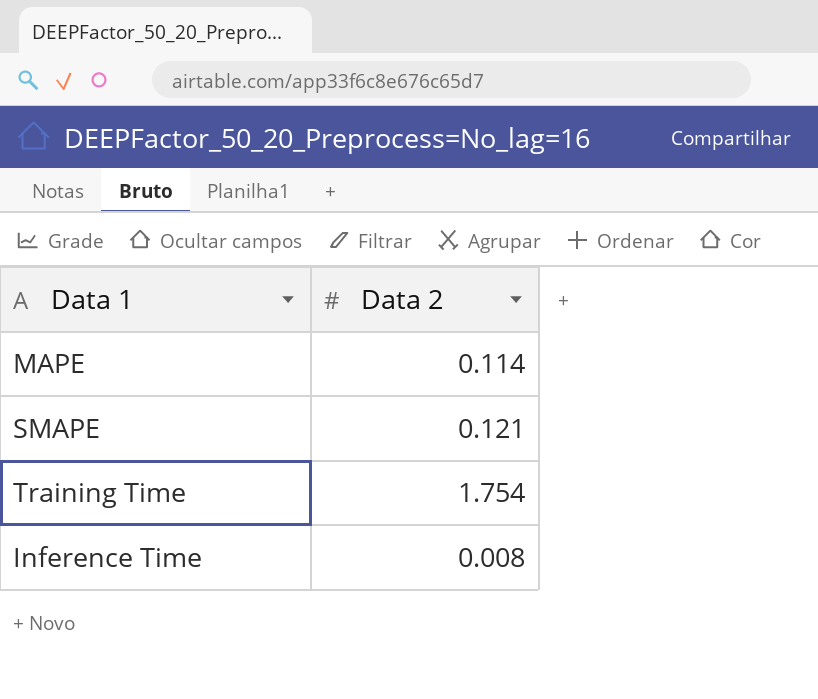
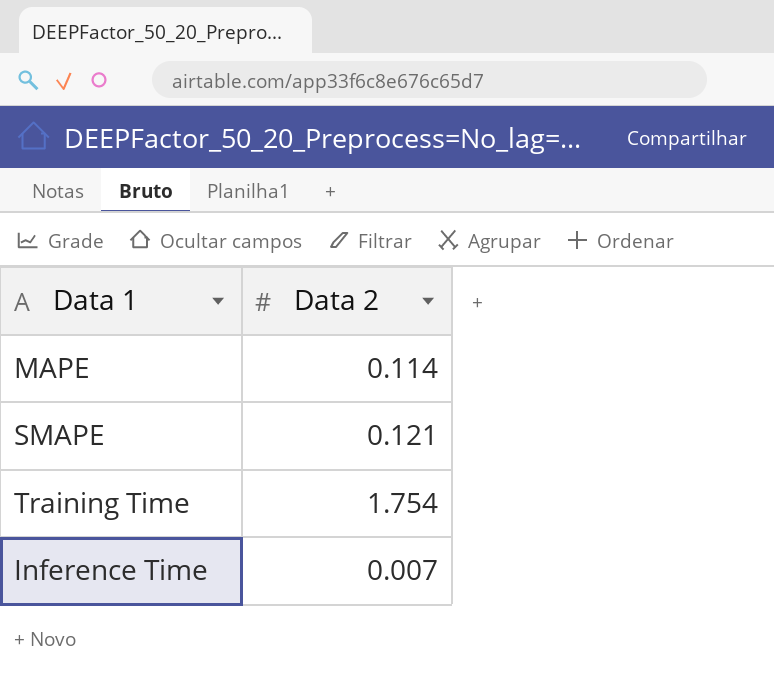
Inference Time | Data 2: 0.008 -> 0.007

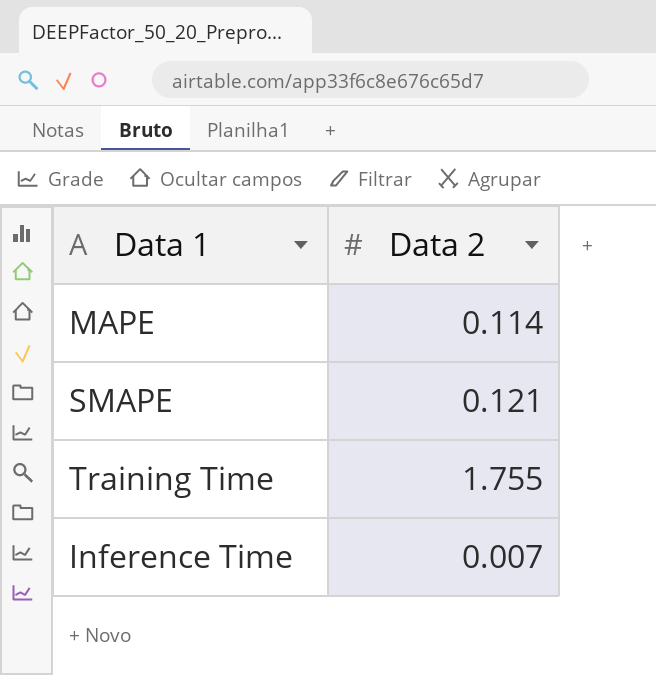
Training Time | Data 2: 1.754 -> 1.755

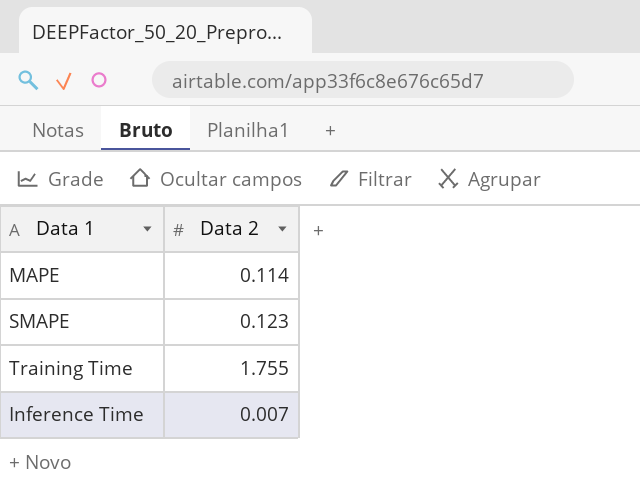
SMAPE | Data 2: 0.121 -> 0.123

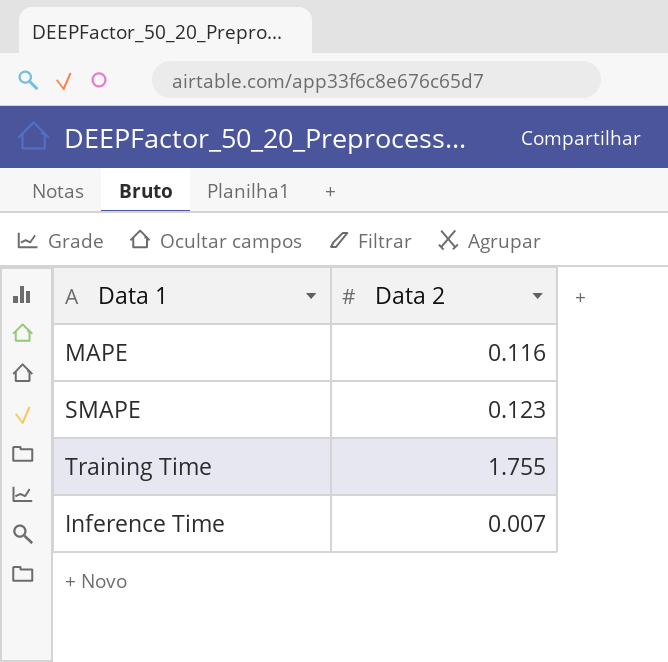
MAPE | Data 2: 0.114 -> 0.116

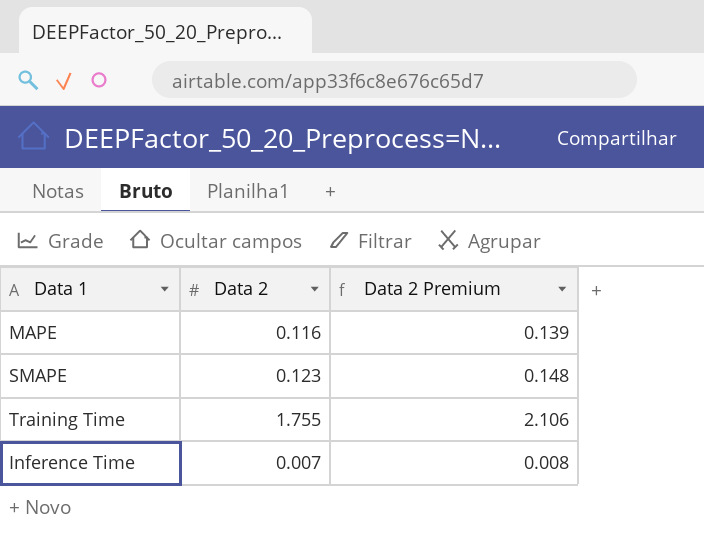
column Data 2 Premium | formula: none -> [Data 2] * 1.2

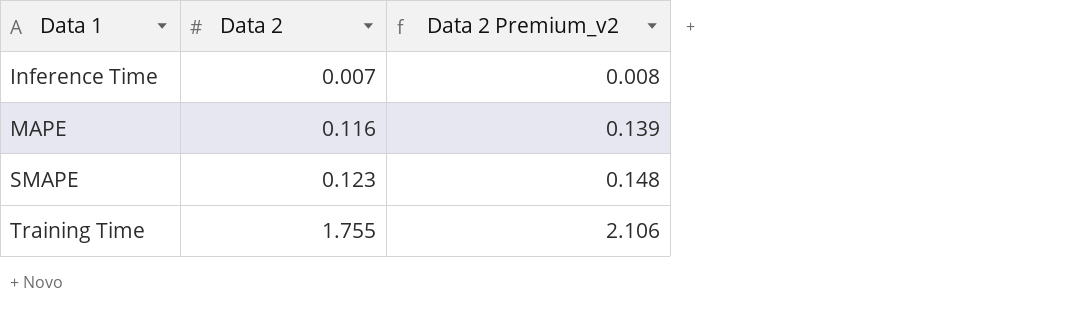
row order: none -> Data 1 ascending
column name: Data 2 Premium -> Data 2 Premium_v2

